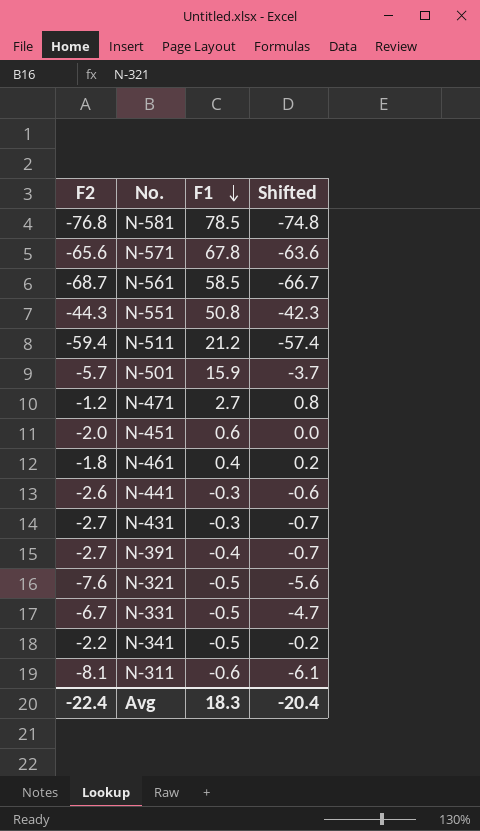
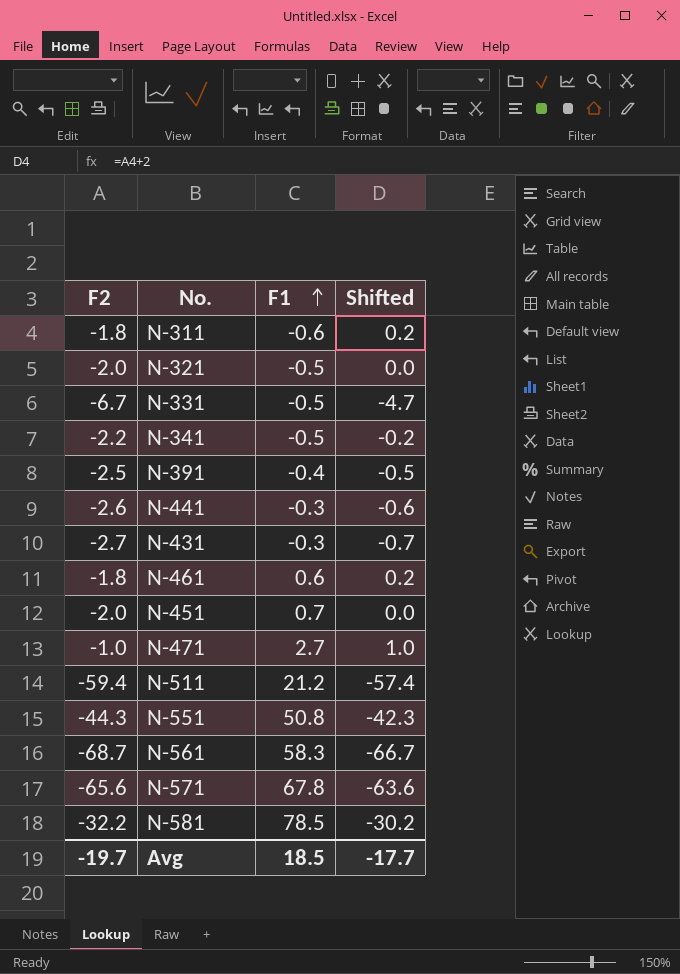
row order: F1 descending -> F1 ascending
row N-501: -5.7 | 15.9 | -3.7 -> none
N-311 | F2: -8.1 -> -1.8
N-311 | Shifted: -6.1 -> 0.2
N-321 | F2: -7.6 -> -2.0
N-321 | Shifted: -5.6 -> 0.0
N-391 | F2: -2.7 -> -2.5
N-391 | Shifted: -0.7 -> -0.5
N-461 | F1: 0.4 -> 0.6
N-451 | F1: 0.6 -> 0.7
N-471 | F2: -1.2 -> -1.0
N-471 | Shifted: 0.8 -> 1.0
N-561 | F1: 58.5 -> 58.3
N-581 | F2: -76.8 -> -32.2
N-581 | Shifted: -74.8 -> -30.2
Avg | F2: -22.4 -> -19.7
Avg | F1: 18.3 -> 18.5
Avg | Shifted: -20.4 -> -17.7

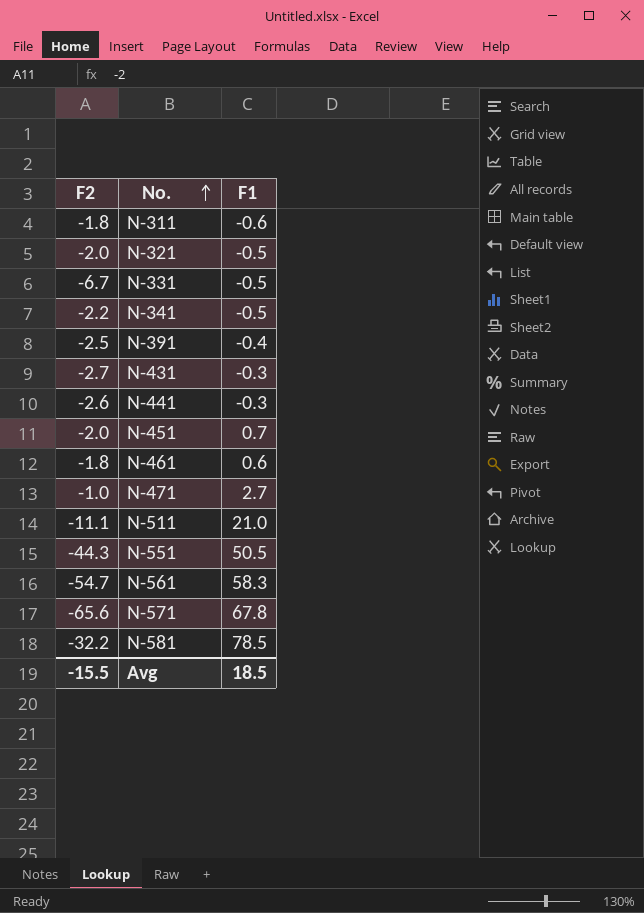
row order: F1 ascending -> No. ascending
column Shifted | formula: [F2] + 2 -> none
N-511 | F2: -59.4 -> -11.1
N-511 | F1: 21.2 -> 21.0
N-551 | F1: 50.8 -> 50.5
N-561 | F2: -68.7 -> -54.7
Avg | F2: -19.7 -> -15.5

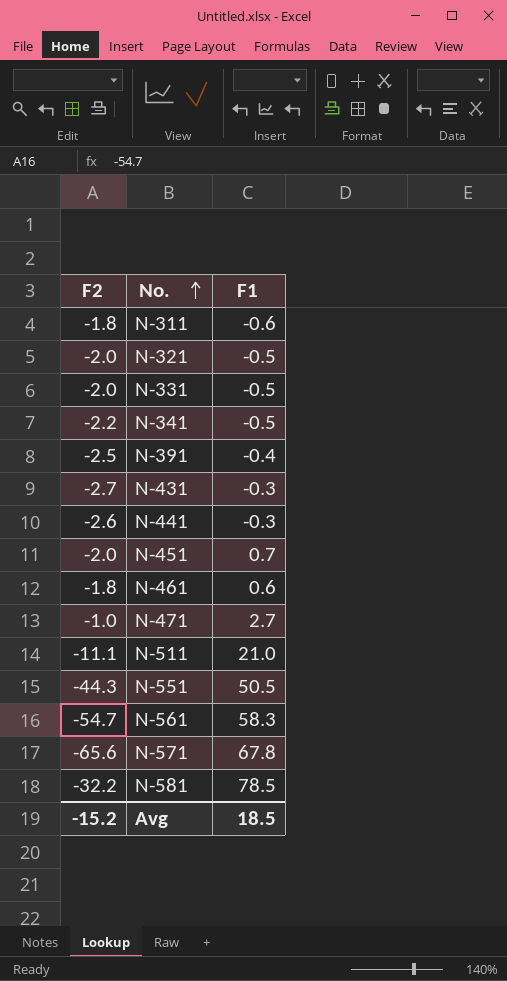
N-331 | F2: -6.7 -> -2.0
Avg | F2: -15.5 -> -15.2

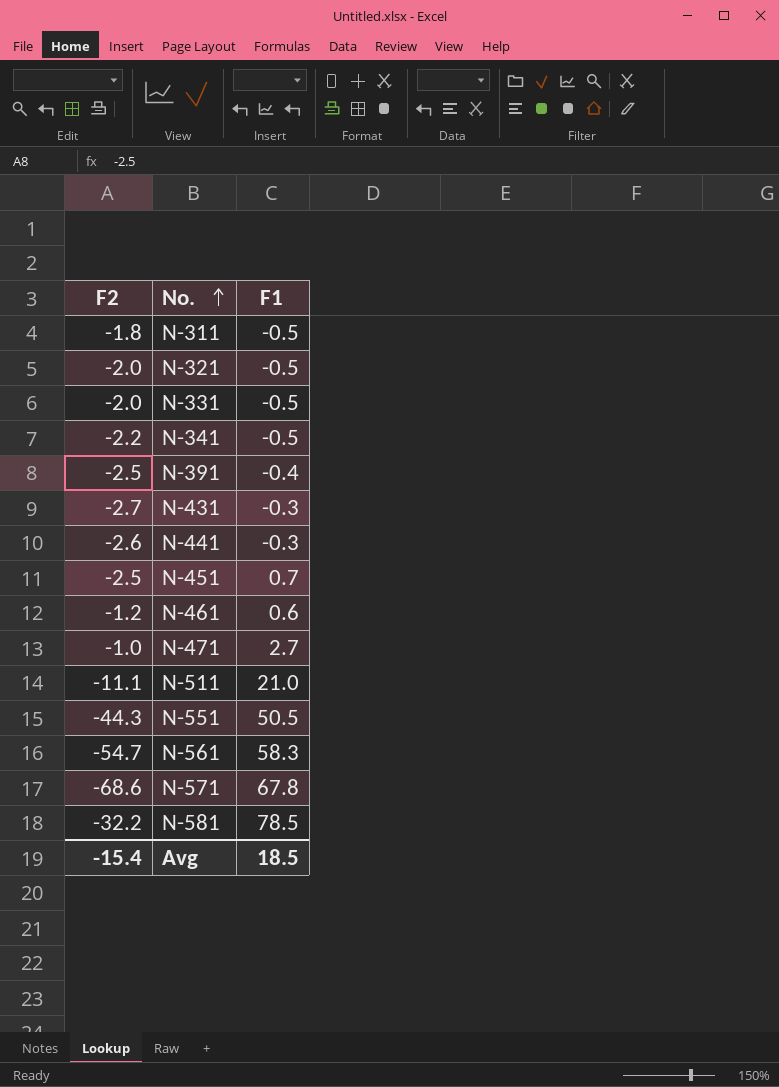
N-311 | F1: -0.6 -> -0.5
N-451 | F2: -2.0 -> -2.5
N-461 | F2: -1.8 -> -1.2
N-571 | F2: -65.6 -> -68.6
Avg | F2: -15.2 -> -15.4

